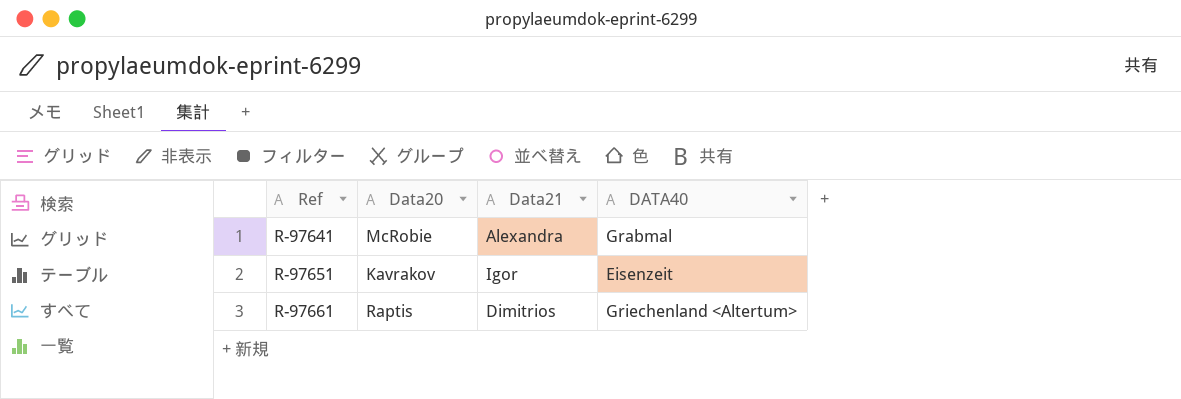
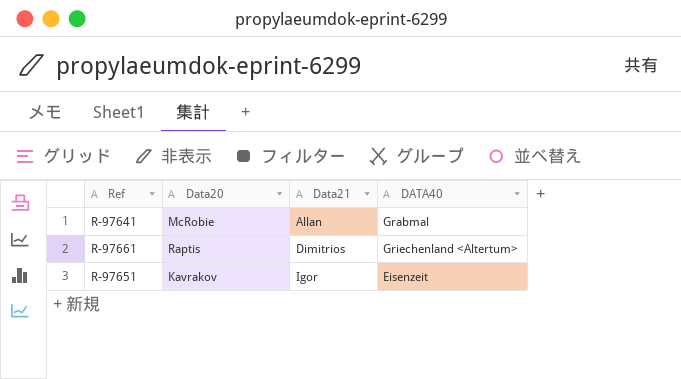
row order: Ref ascending -> Data21 ascending
R-97641 | Data21: Alexandra -> Allan

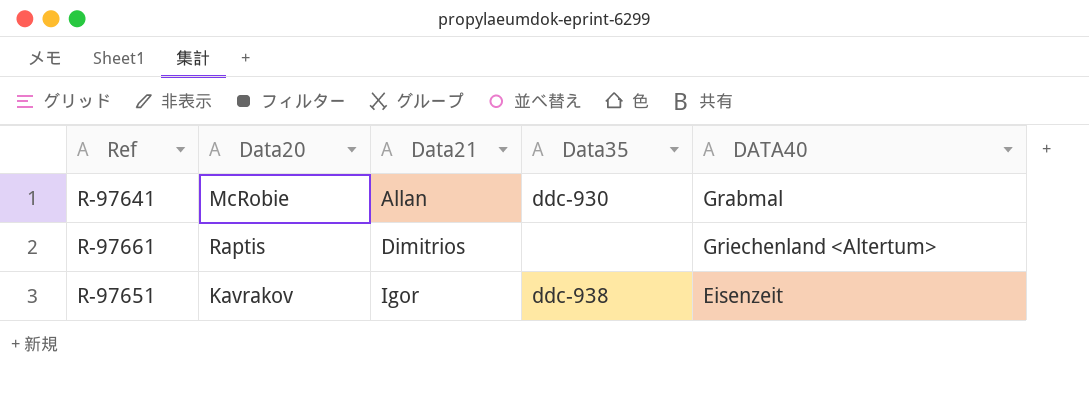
column Data35 | position: none -> 4

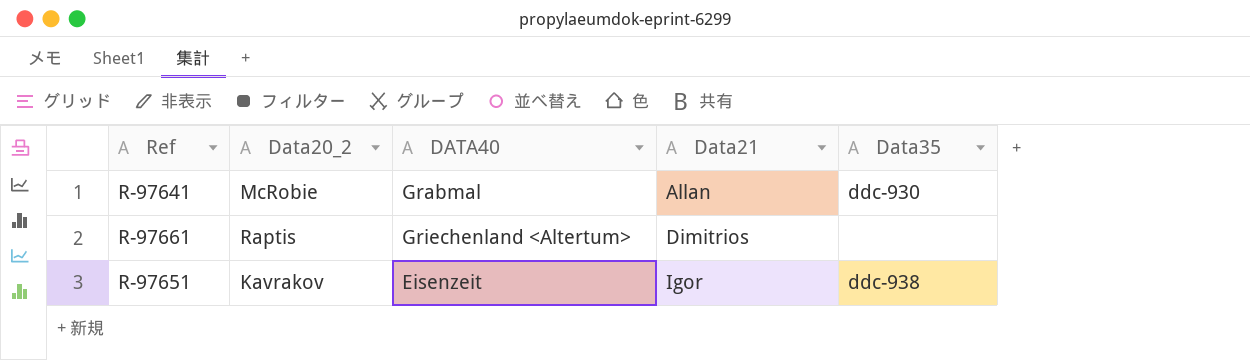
column name: Data20 -> Data20_2
column DATA40 | position: 5 -> 3

